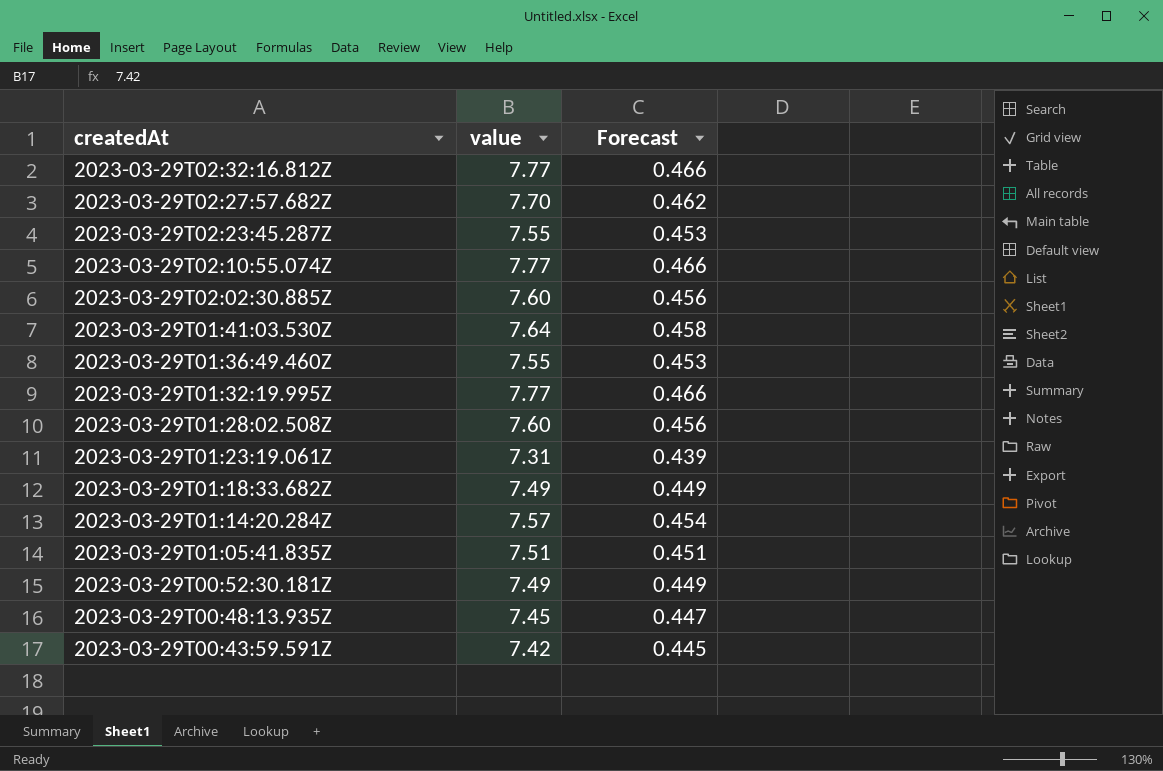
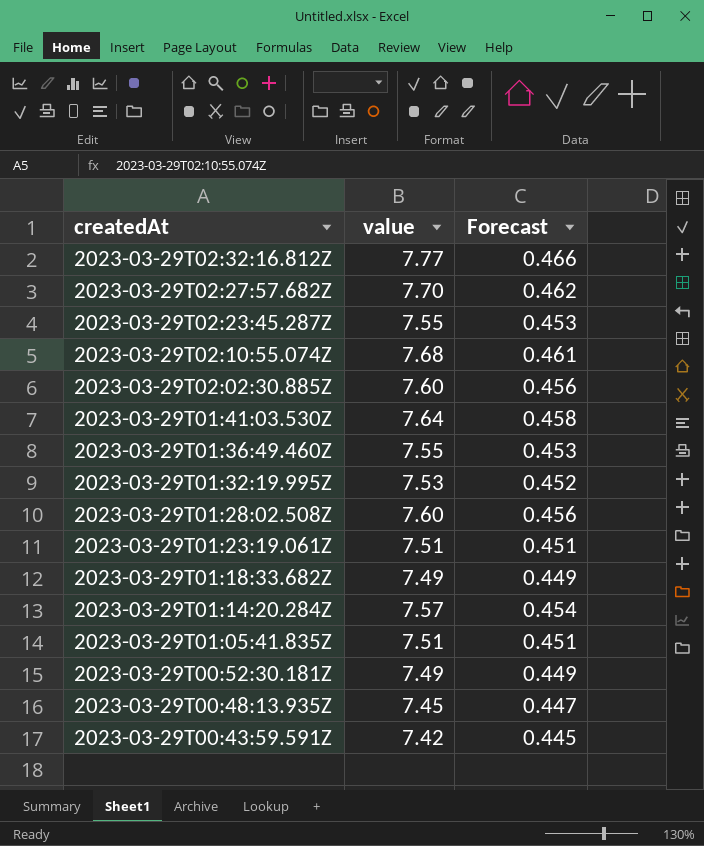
2023-03-29T02:10:55.074Z | value: 7.77 -> 7.68
2023-03-29T02:10:55.074Z | Forecast: 0.466 -> 0.461
2023-03-29T01:32:19.995Z | value: 7.77 -> 7.53
2023-03-29T01:32:19.995Z | Forecast: 0.466 -> 0.452
2023-03-29T01:23:19.061Z | value: 7.31 -> 7.51
2023-03-29T01:23:19.061Z | Forecast: 0.439 -> 0.451

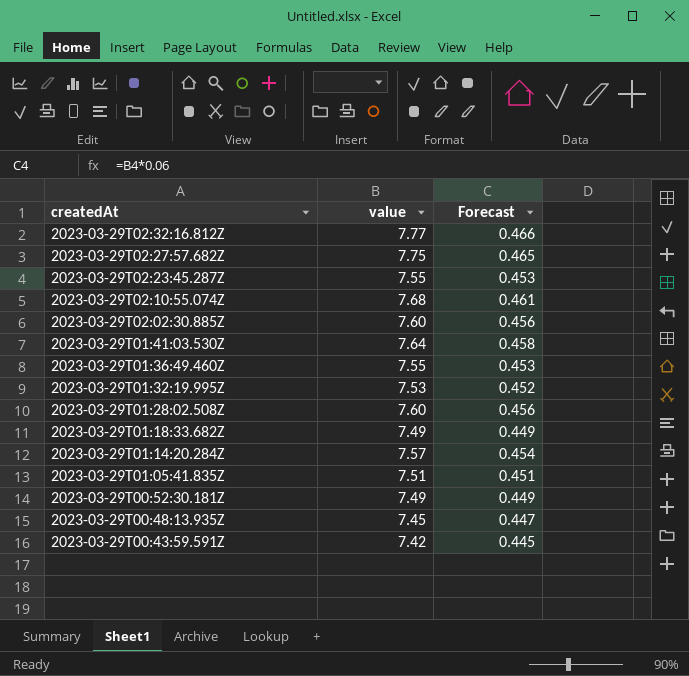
row 2023-03-29T01:23:19.061Z: 7.51 | 0.451 -> none
2023-03-29T02:27:57.682Z | value: 7.70 -> 7.75
2023-03-29T02:27:57.682Z | Forecast: 0.462 -> 0.465

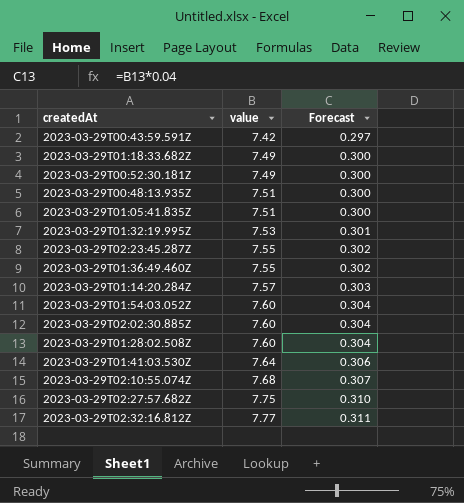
row order: createdAt descending -> value ascending
column Forecast | formula: [value] * 0.06 -> [value] * 0.04
2023-03-29T00:48:13.935Z | value: 7.45 -> 7.51
row 2023-03-29T01:54:03.052Z: none -> 7.60 | 0.304

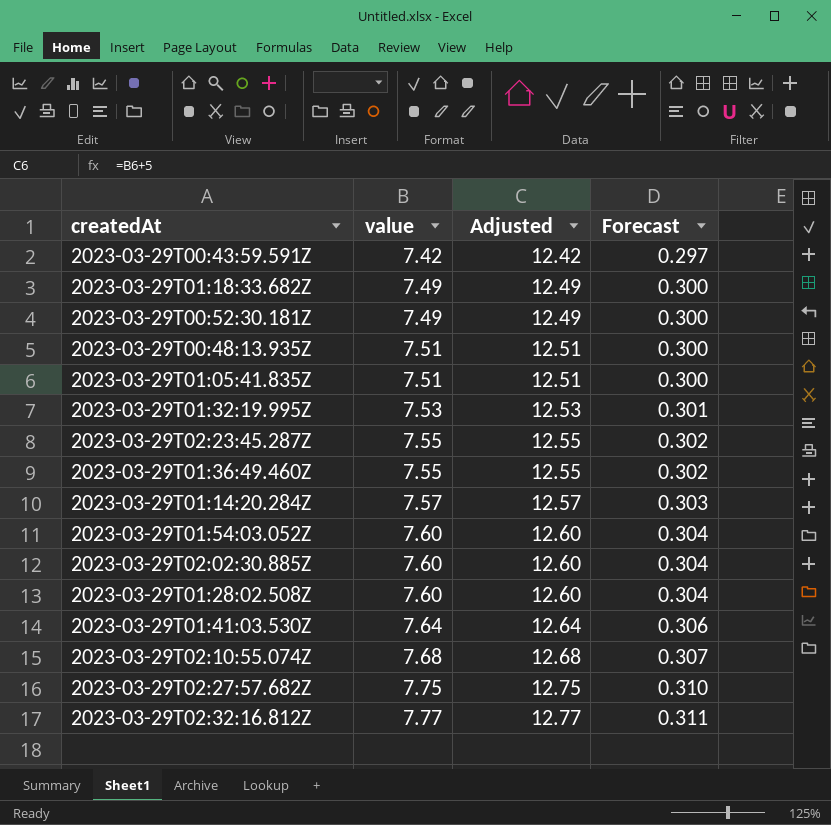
column Adjusted | formula: none -> [value] + 5

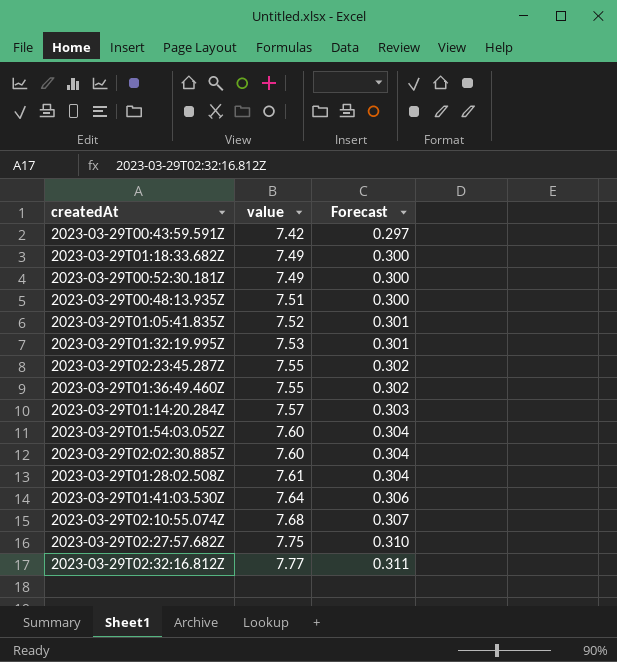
column Adjusted | formula: [value] + 5 -> none
2023-03-29T01:05:41.835Z | value: 7.51 -> 7.52
2023-03-29T01:05:41.835Z | Forecast: 0.300 -> 0.301
2023-03-29T01:28:02.508Z | value: 7.60 -> 7.61

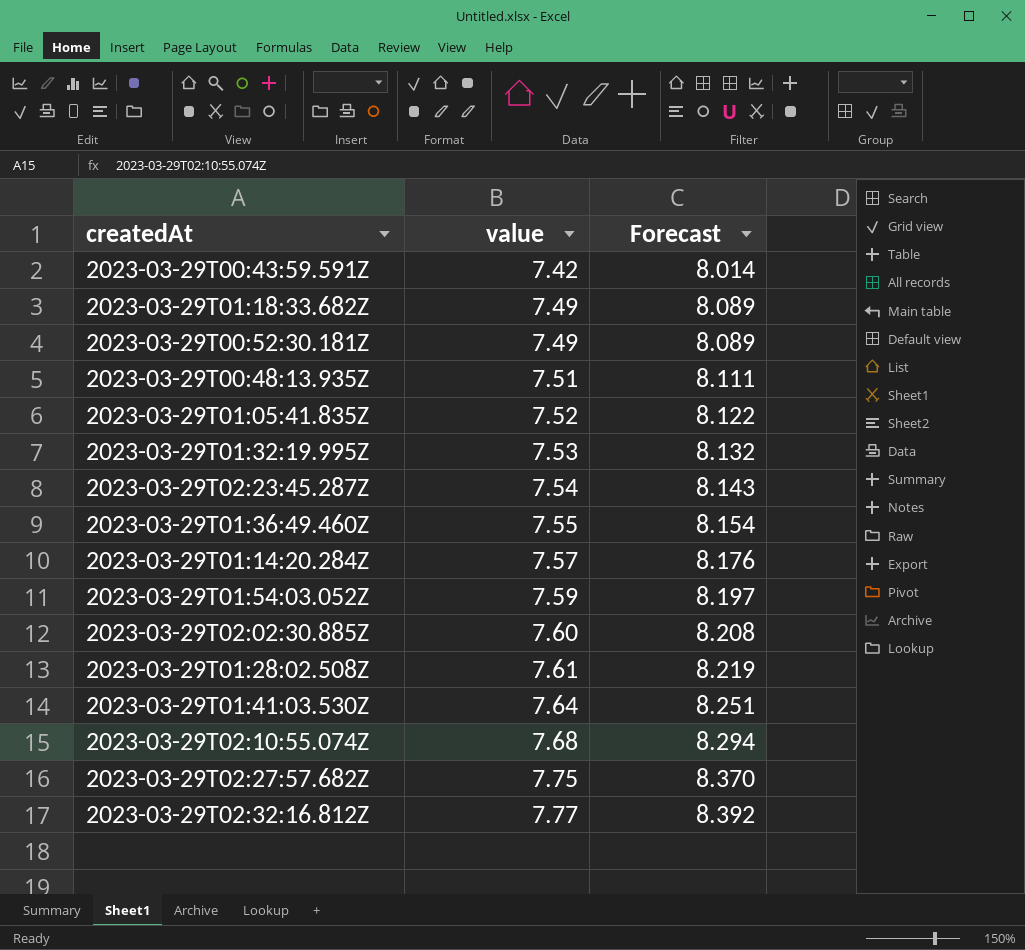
column Forecast | formula: [value] * 0.04 -> [value] * 1.08
2023-03-29T02:23:45.287Z | value: 7.55 -> 7.54
2023-03-29T01:54:03.052Z | value: 7.60 -> 7.59

